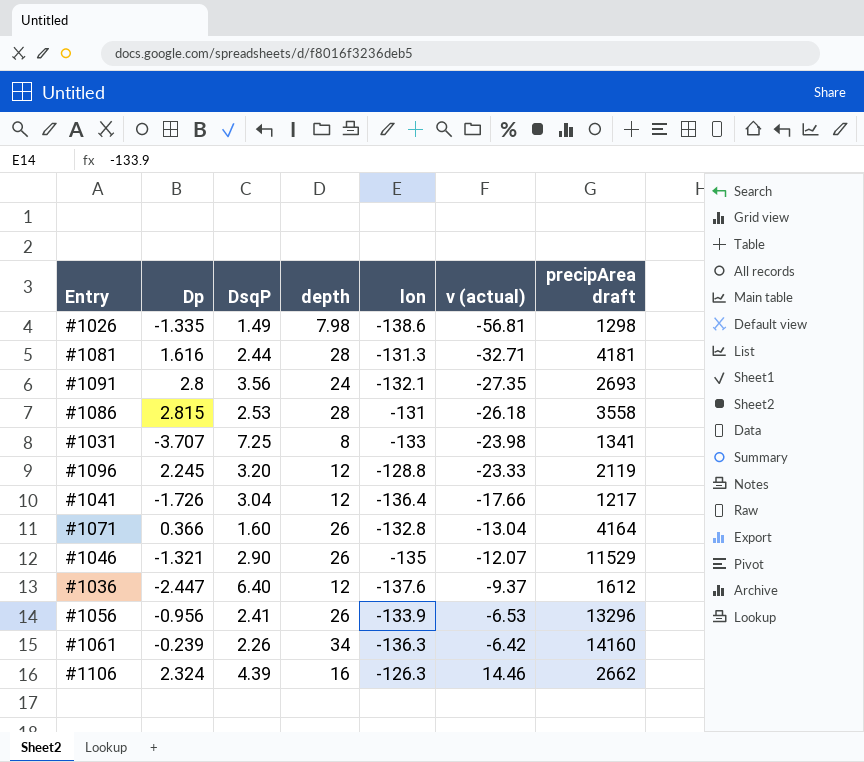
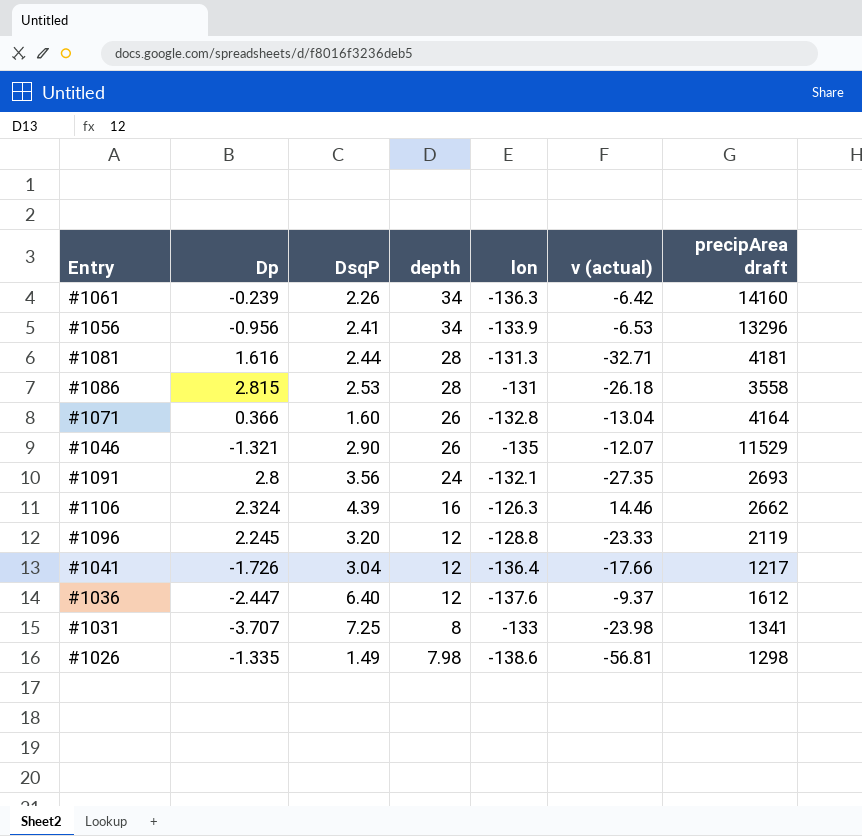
row order: v (actual) ascending -> depth descending
#1056 | depth: 26 -> 34

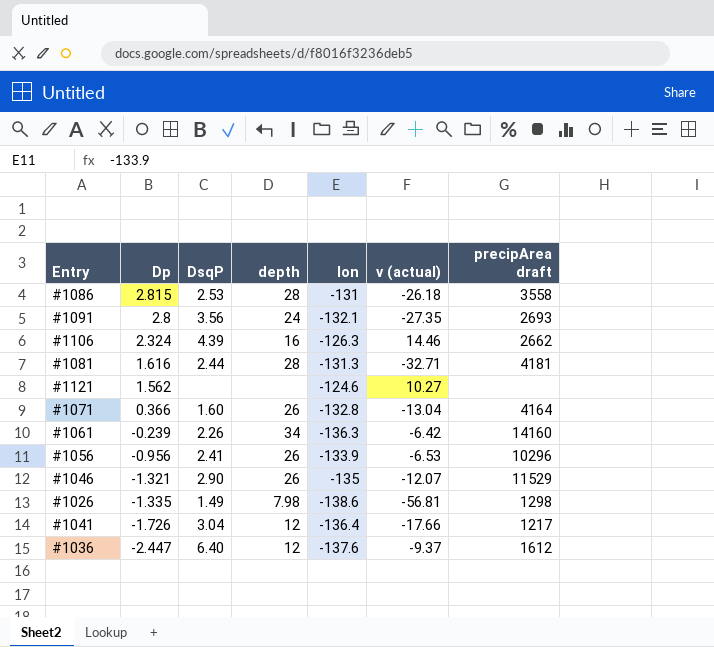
row order: depth descending -> Dp descending
row #1096: 2.245 | 3.20 | 12 | -128.8 | -23.33 | 2119 -> none
row #1031: -3.707 | 7.25 | 8 | -133 | -23.98 | 1341 -> none
row #1121: none -> 1.562 | none | none | -124.6 | 10.27 | none
#1056 | depth: 34 -> 26
#1056 | precipArea draft: 13296 -> 10296

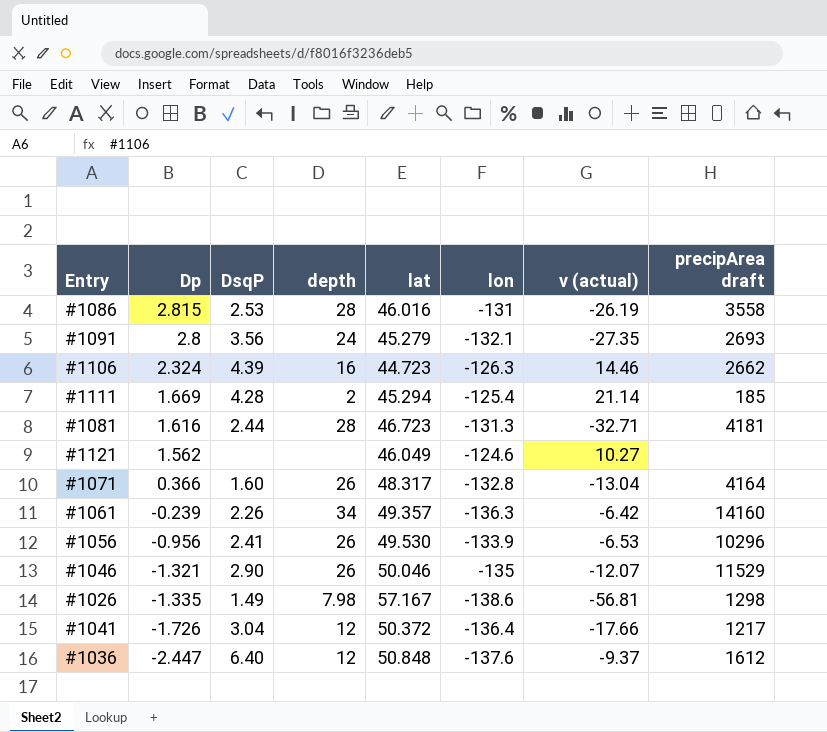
column lat | position: none -> 5
#1086 | v (actual): -26.18 -> -26.19
row #1111: none -> 1.669 | 4.28 | 2 | 45.294 | -125.4 | 21.14 | 185

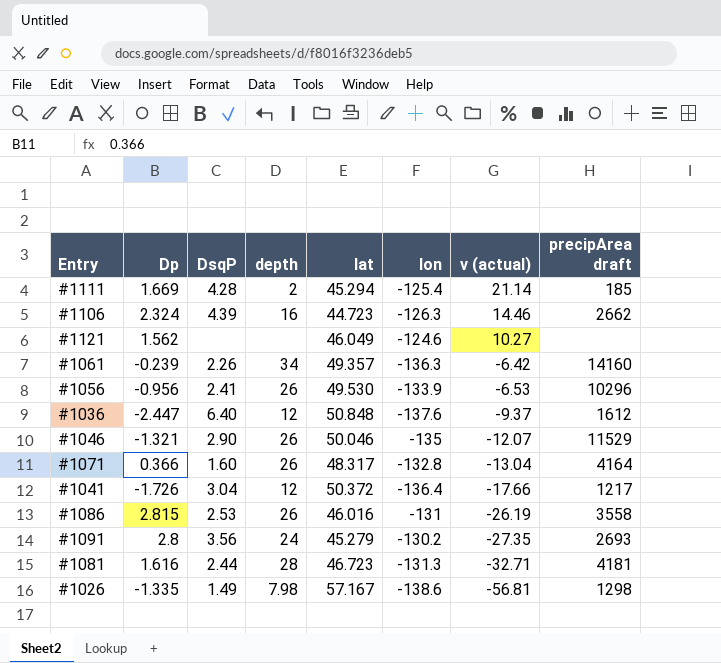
row order: Dp descending -> v (actual) descending
#1086 | depth: 28 -> 26
#1091 | lon: -132.1 -> -130.2

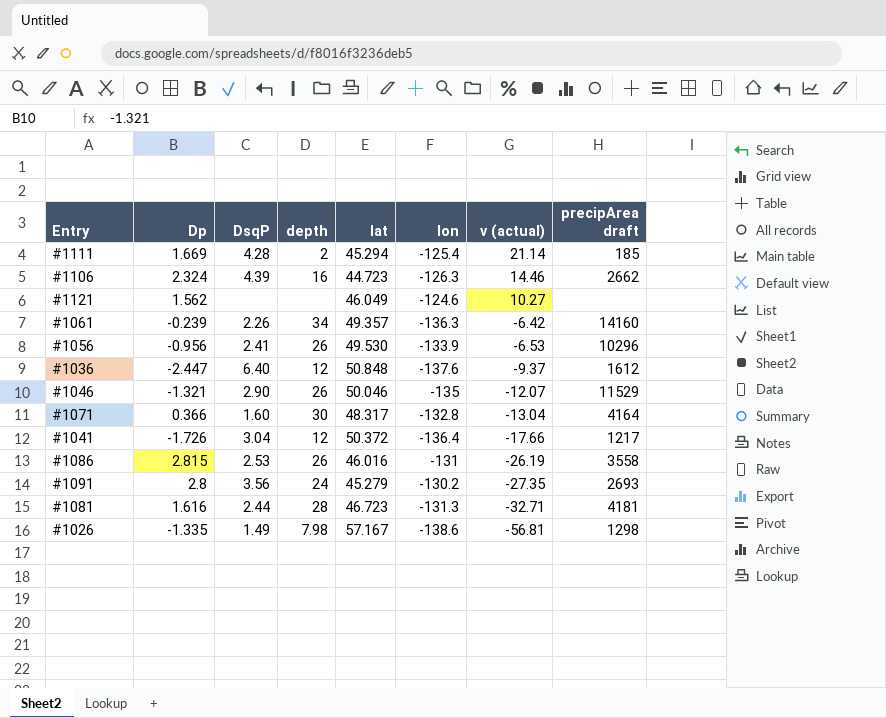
#1071 | depth: 26 -> 30

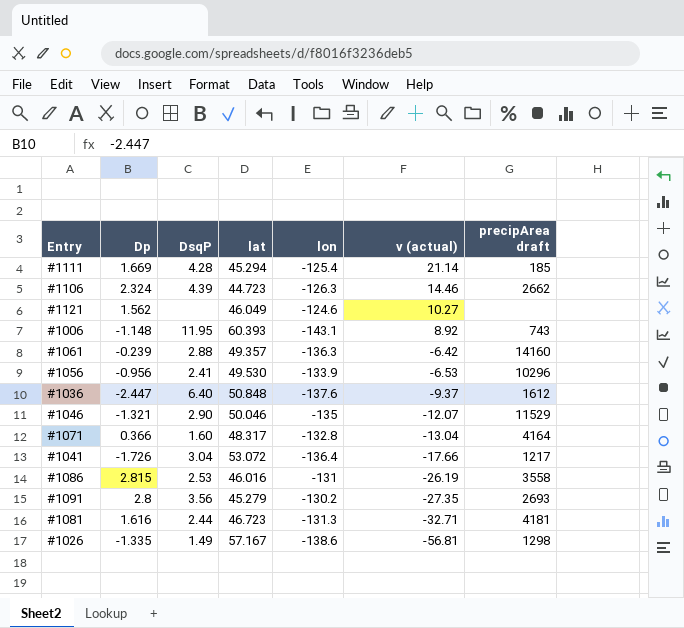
column depth | position: 4 -> none
row #1006: none -> -1.148 | 11.95 | 60.393 | -143.1 | 8.92 | 743
#1061 | DsqP: 2.26 -> 2.88
#1041 | lat: 50.372 -> 53.072

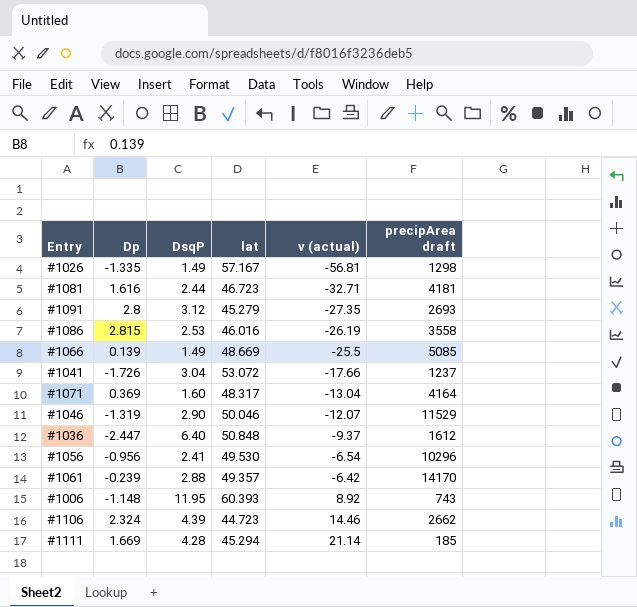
row order: v (actual) descending -> v (actual) ascending
column lon | position: 5 -> none
row #1121: 1.562 | none | 46.049 | -124.6 | 10.27 | none -> none
#1091 | DsqP: 3.56 -> 3.12
row #1066: none -> 0.139 | 1.49 | 48.669 | -25.5 | 5085
#1041 | precipArea draft: 1217 -> 1237
#1071 | Dp: 0.366 -> 0.369
#1046 | Dp: -1.321 -> -1.319
#1056 | v (actual): -6.53 -> -6.54
#1061 | precipArea draft: 14160 -> 14170

